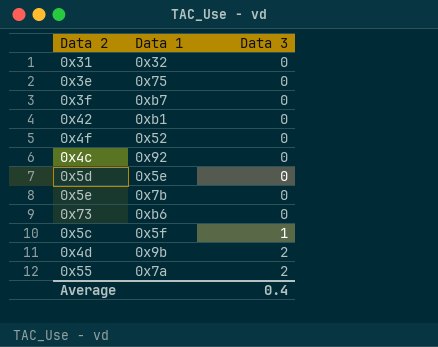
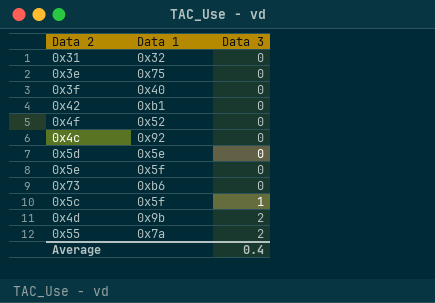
0x3f | Data 1: 0xb7 -> 0x40
0x5e | Data 1: 0x7b -> 0x5f

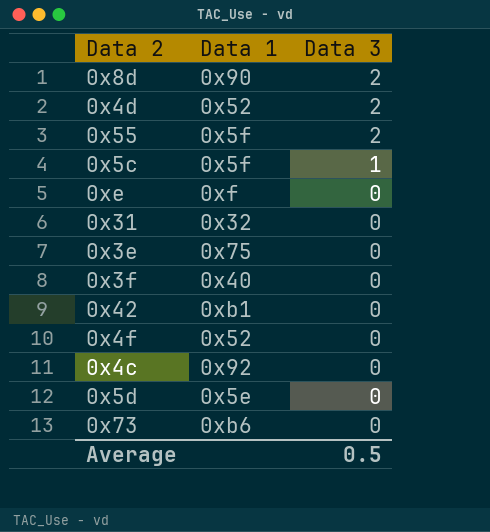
row order: Data 3 ascending -> Data 3 descending
row 0x5e: 0x5f | 0 -> none
row 0x8d: none -> 0x90 | 2
0x4d | Data 1: 0x9b -> 0x52
0x55 | Data 1: 0x7a -> 0x5f
row 0xe: none -> 0xf | 0
Average | Data 3: 0.4 -> 0.5

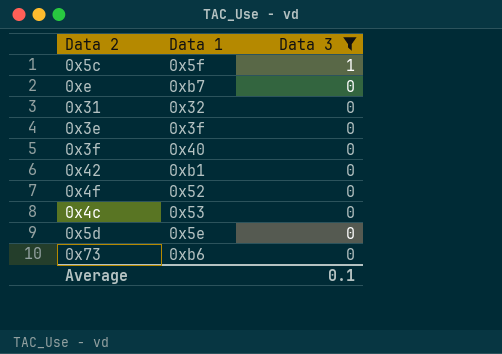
filter: none -> Data 3 != 2
0xe | Data 1: 0xf -> 0xb7
0x3e | Data 1: 0x75 -> 0x3f
0x4c | Data 1: 0x92 -> 0x53
Average | Data 3: 0.5 -> 0.1

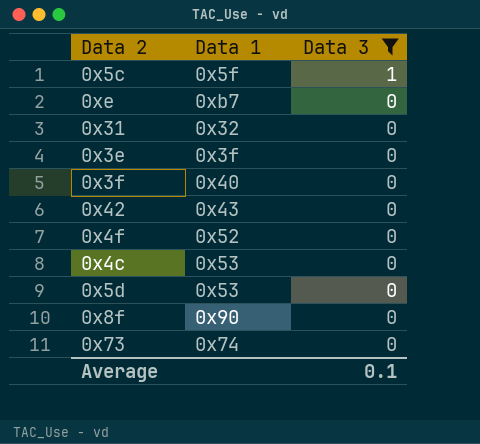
0x42 | Data 1: 0xb1 -> 0x43
0x5d | Data 1: 0x5e -> 0x53
row 0x8f: none -> 0x90 | 0
0x73 | Data 1: 0xb6 -> 0x74

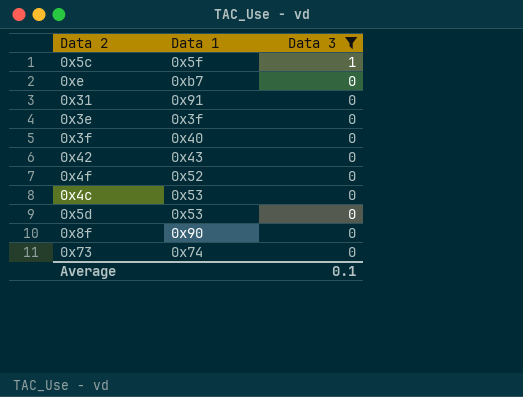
0x31 | Data 1: 0x32 -> 0x91

